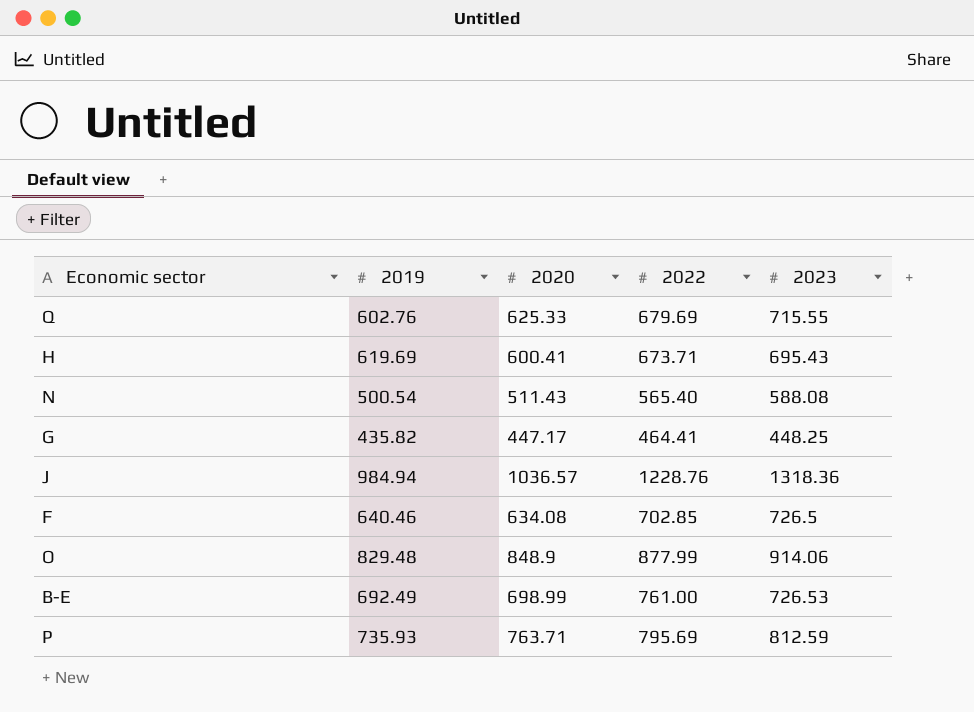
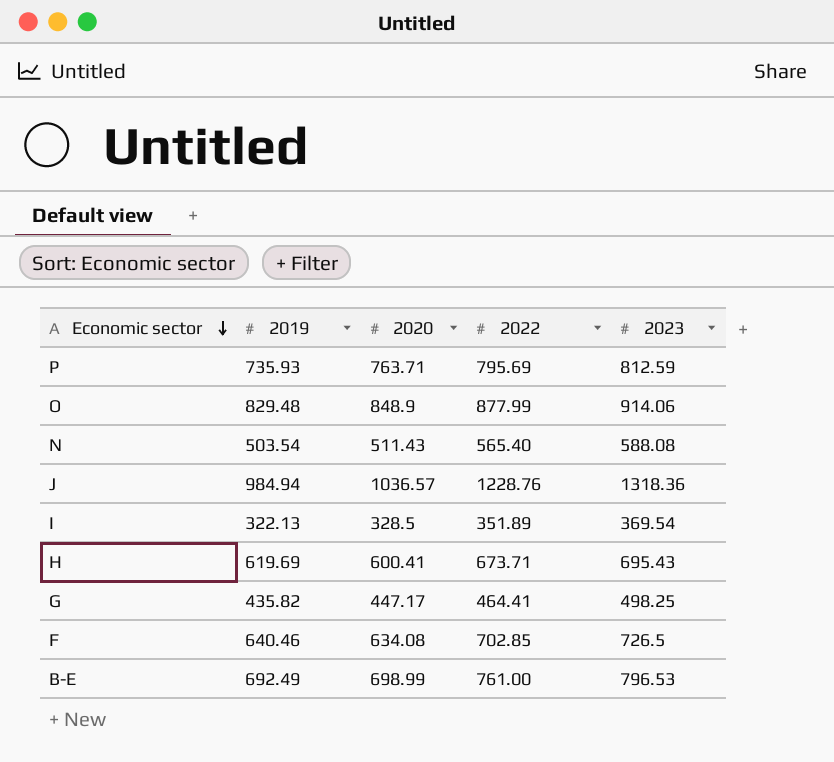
row order: none -> Economic sector descending
row Q: 602.76 | 625.33 | 679.69 | 715.55 -> none
N | 2019: 500.54 -> 503.54
row I: none -> 322.13 | 328.5 | 351.89 | 369.54
G | 2023: 448.25 -> 498.25
B-E | 2023: 726.53 -> 796.53

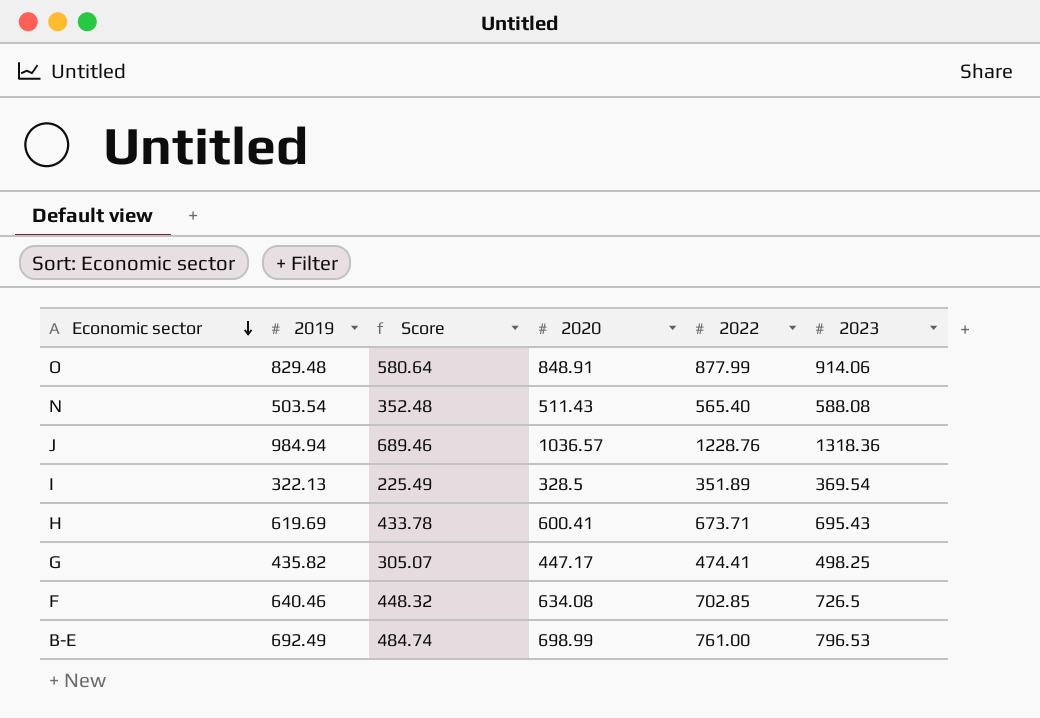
column Score | formula: none -> [2019] * 0.7
row P: 735.93 | 763.71 | 795.69 | 812.59 -> none
O | 2020: 848.9 -> 848.91
G | 2022: 464.41 -> 474.41

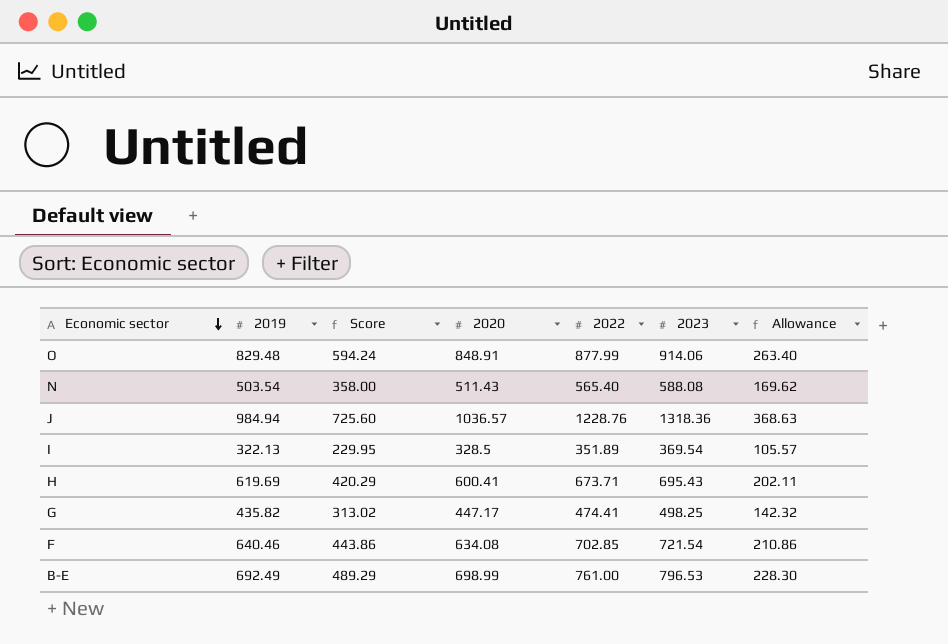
column Score | formula: [2019] * 0.7 -> [2020] * 0.7
column Allowance | formula: none -> [2022] * 0.3
F | 2023: 726.5 -> 721.54

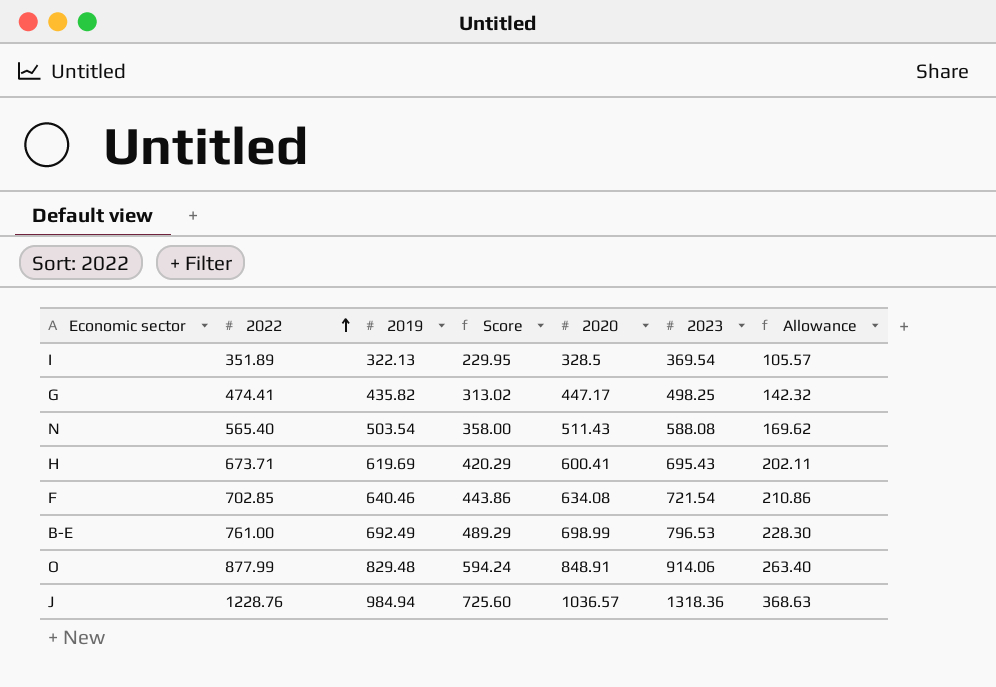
row order: Economic sector descending -> 2022 ascending
column 2022 | position: 5 -> 2

